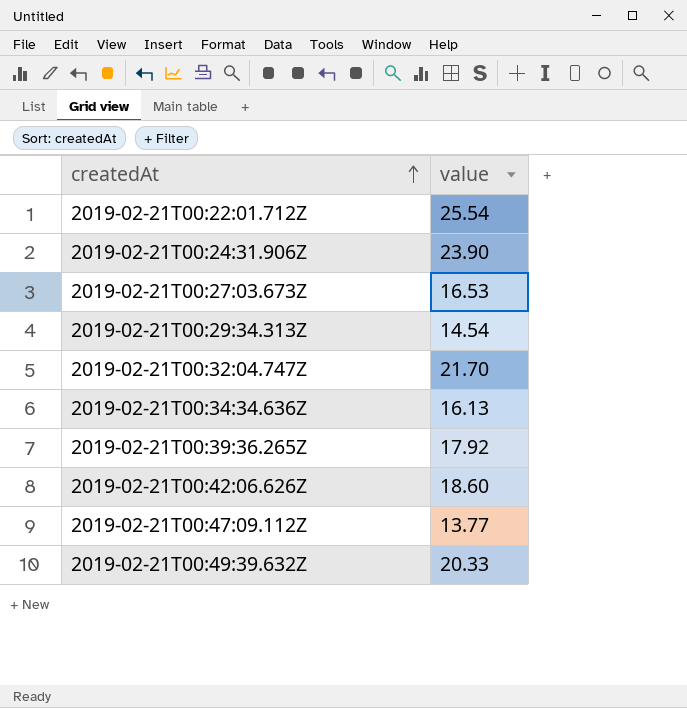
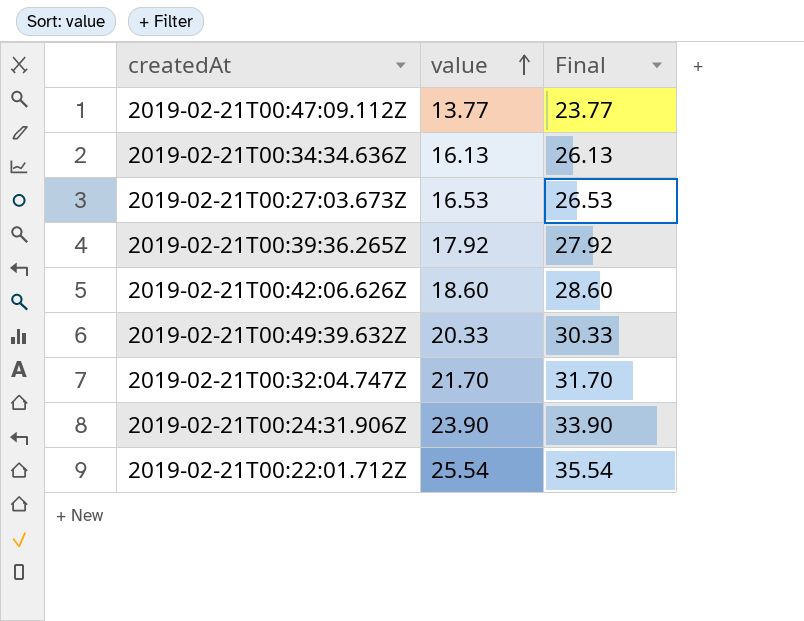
row order: createdAt ascending -> value ascending
column Final | formula: none -> [value] + 10
row 2019-02-21T00:29:34.313Z: 14.54 -> none

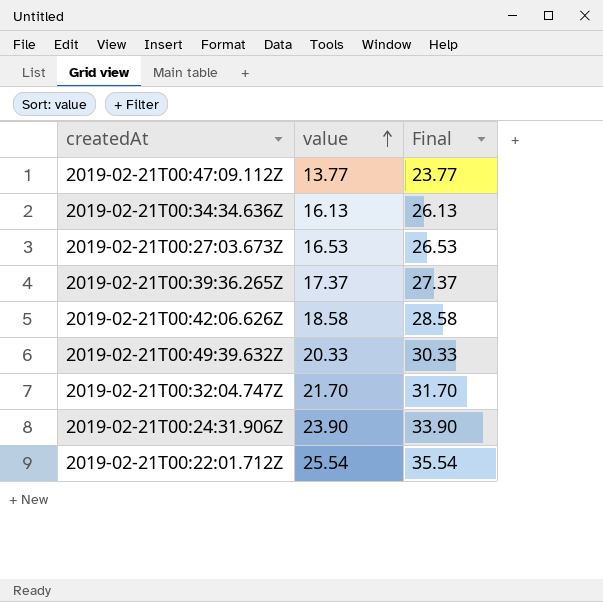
2019-02-21T00:39:36.265Z | value: 17.92 -> 17.37
2019-02-21T00:39:36.265Z | Final: 27.92 -> 27.37
2019-02-21T00:42:06.626Z | value: 18.60 -> 18.58
2019-02-21T00:42:06.626Z | Final: 28.60 -> 28.58

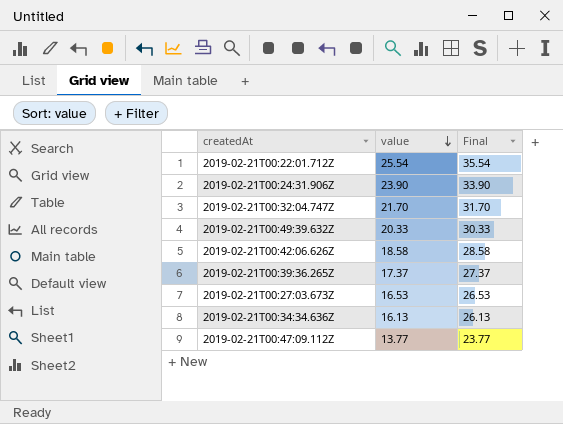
row order: value ascending -> value descending

